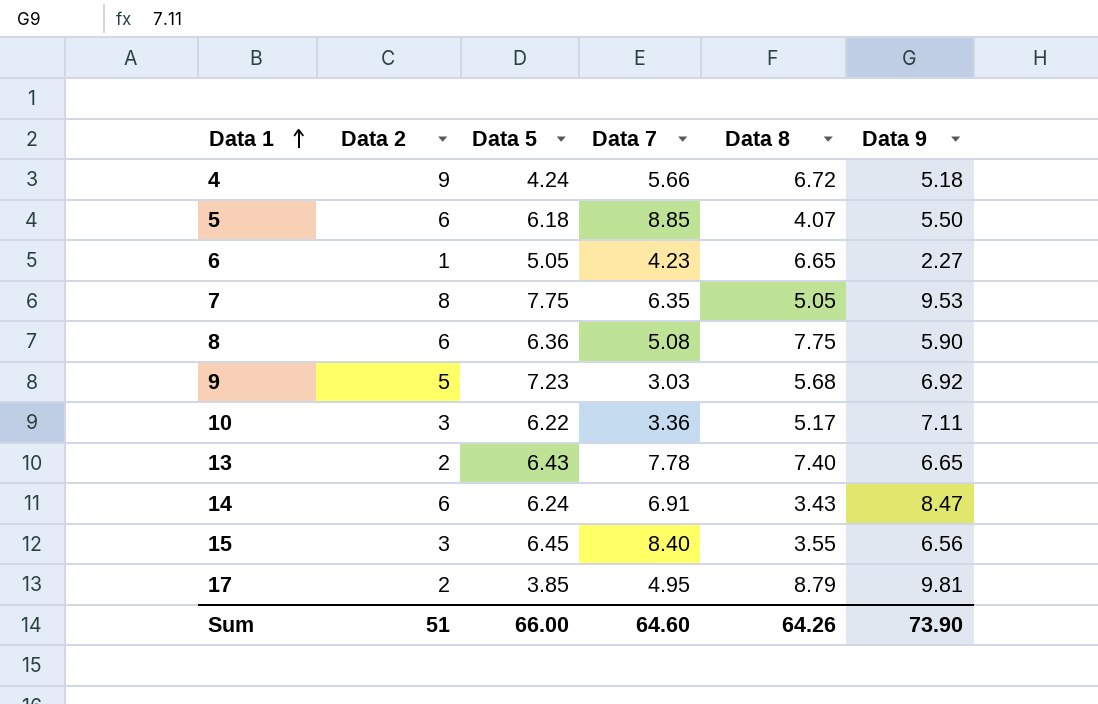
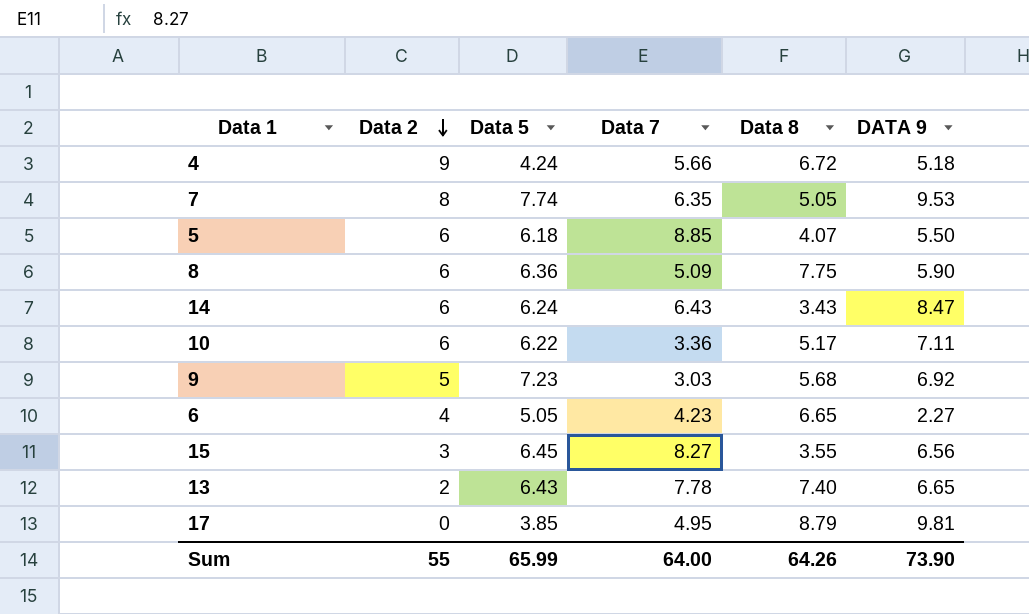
row order: Data 1 ascending -> Data 2 descending
column name: Data 9 -> DATA 9
7 | Data 5: 7.75 -> 7.74
8 | Data 7: 5.08 -> 5.09
14 | Data 7: 6.91 -> 6.43
10 | Data 2: 3 -> 6
6 | Data 2: 1 -> 4
15 | Data 7: 8.40 -> 8.27
17 | Data 2: 2 -> 0
Sum | Data 2: 51 -> 55
Sum | Data 5: 66.00 -> 65.99
Sum | Data 7: 64.60 -> 64.00

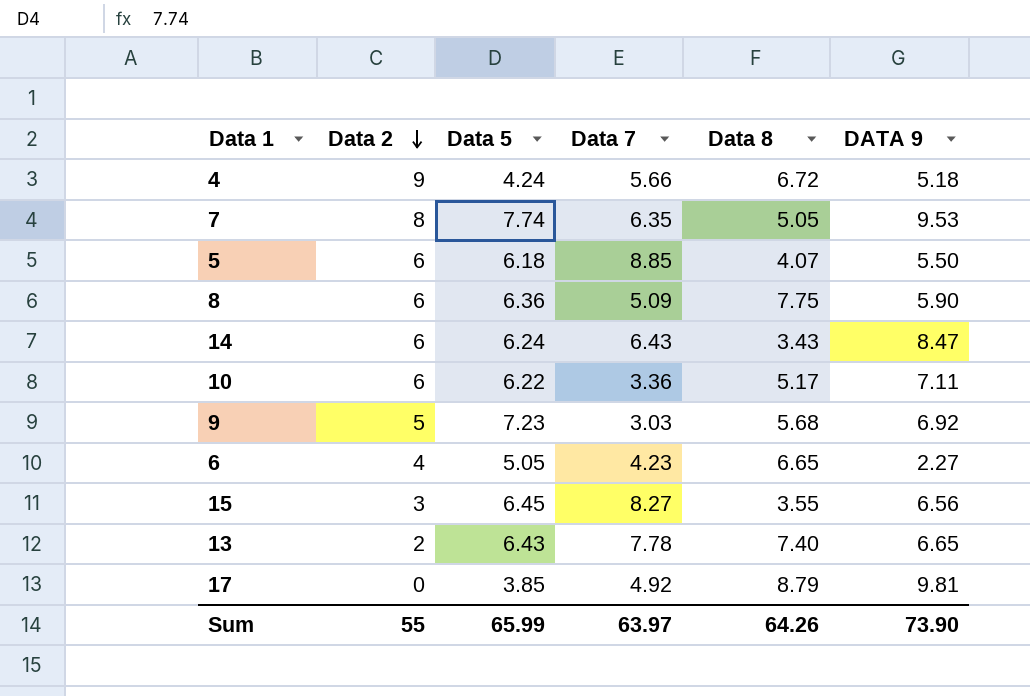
17 | Data 7: 4.95 -> 4.92
Sum | Data 7: 64.00 -> 63.97

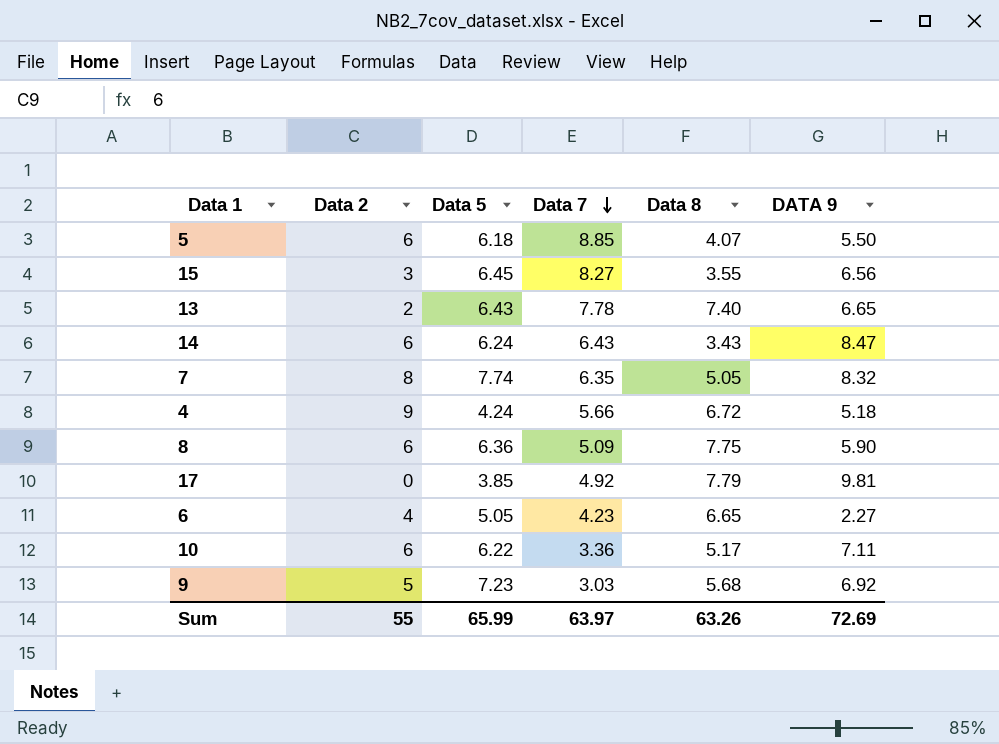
row order: Data 2 descending -> Data 7 descending
7 | DATA 9: 9.53 -> 8.32
17 | Data 8: 8.79 -> 7.79
Sum | Data 8: 64.26 -> 63.26
Sum | DATA 9: 73.90 -> 72.69

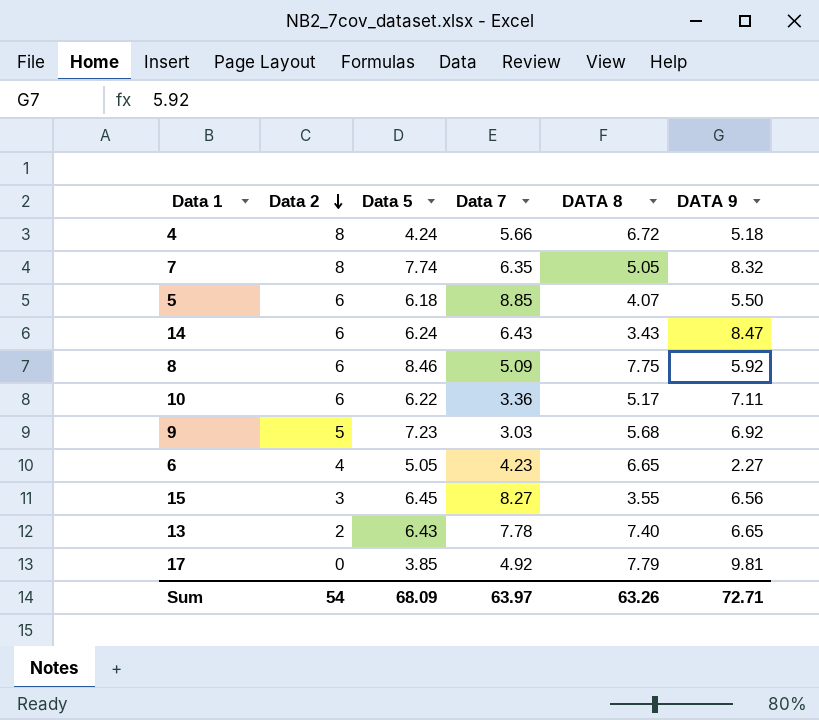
row order: Data 7 descending -> Data 2 descending
column name: Data 8 -> DATA 8
4 | Data 2: 9 -> 8
8 | Data 5: 6.36 -> 8.46
8 | DATA 9: 5.90 -> 5.92
Sum | Data 2: 55 -> 54
Sum | Data 5: 65.99 -> 68.09
Sum | DATA 9: 72.69 -> 72.71

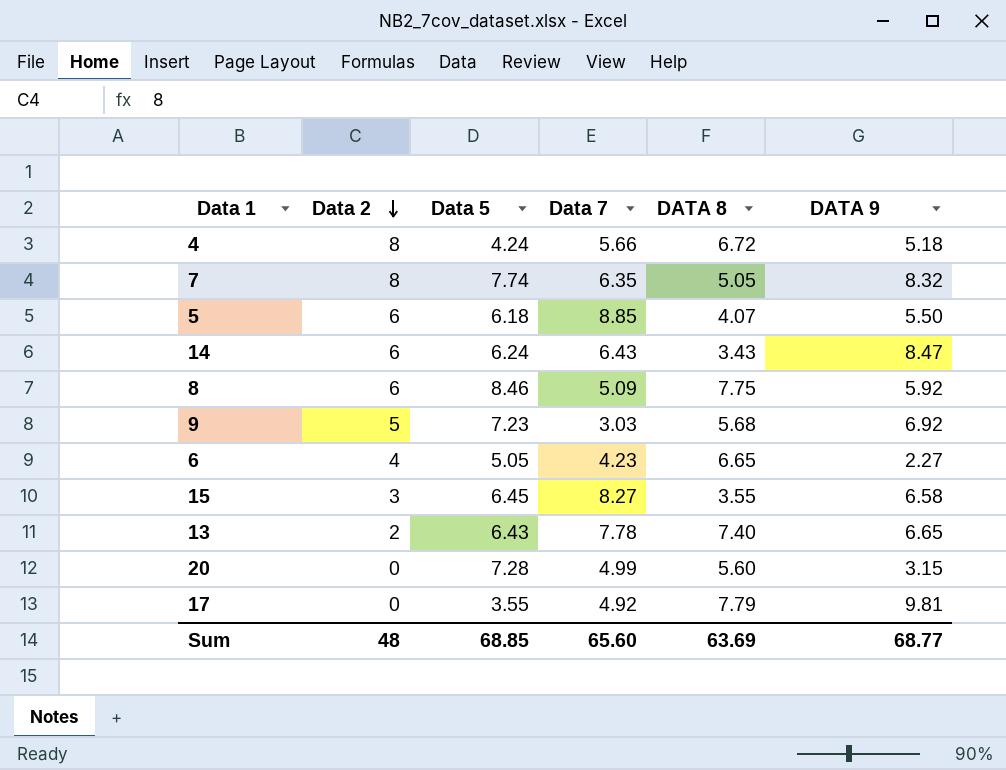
row 10: 6 | 6.22 | 3.36 | 5.17 | 7.11 -> none
15 | DATA 9: 6.56 -> 6.58
row 20: none -> 0 | 7.28 | 4.99 | 5.60 | 3.15
17 | Data 5: 3.85 -> 3.55
Sum | Data 2: 54 -> 48
Sum | Data 5: 68.09 -> 68.85
Sum | Data 7: 63.97 -> 65.60
Sum | DATA 8: 63.26 -> 63.69
Sum | DATA 9: 72.71 -> 68.77

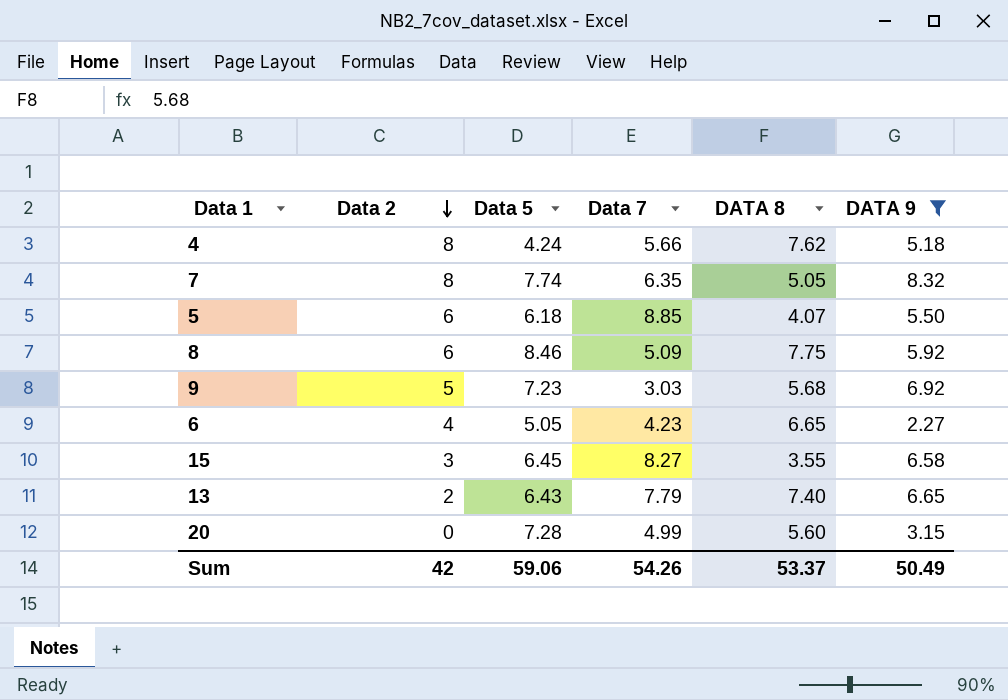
filter: none -> DATA 9 <= 8.32
4 | DATA 8: 6.72 -> 7.62
13 | Data 7: 7.78 -> 7.79
Sum | Data 2: 48 -> 42
Sum | Data 5: 68.85 -> 59.06
Sum | Data 7: 65.60 -> 54.26
Sum | DATA 8: 63.69 -> 53.37
Sum | DATA 9: 68.77 -> 50.49

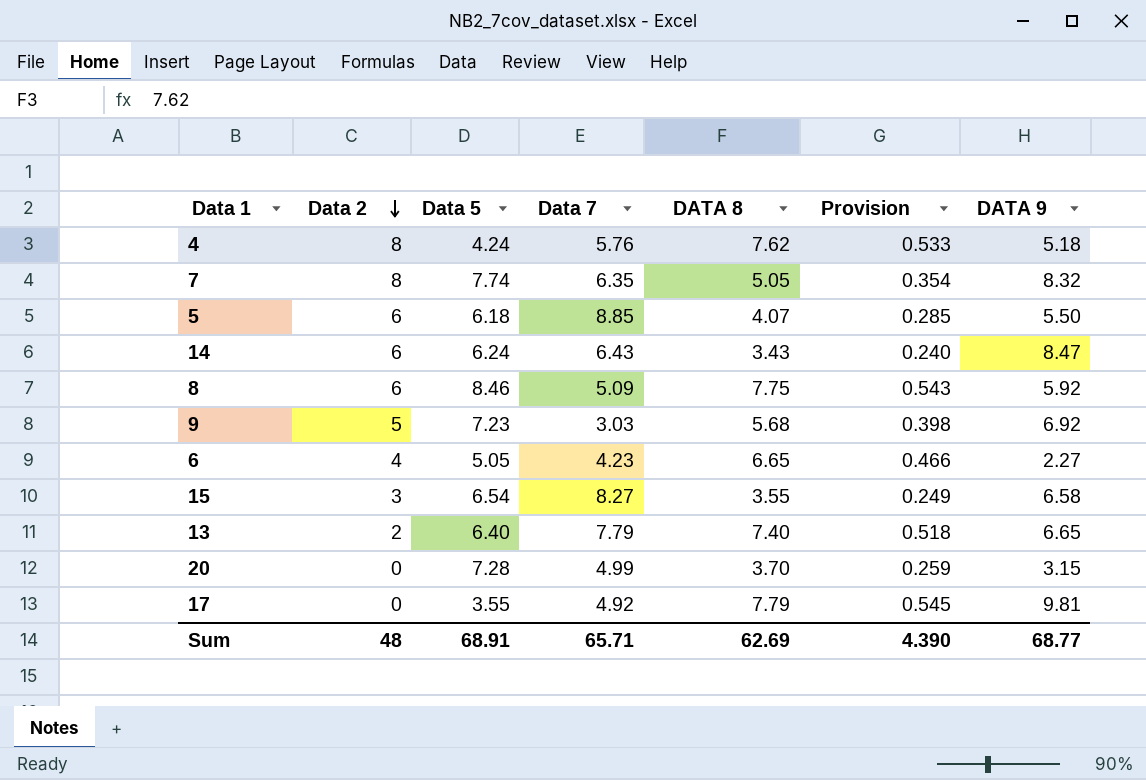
filter: DATA 9 <= 8.32 -> none
column Provision | formula: none -> [DATA 8] * 0.07
4 | Data 7: 5.66 -> 5.76
15 | Data 5: 6.45 -> 6.54
13 | Data 5: 6.43 -> 6.40
20 | DATA 8: 5.60 -> 3.70
Sum | Data 2: 42 -> 48
Sum | Data 5: 59.06 -> 68.91
Sum | Data 7: 54.26 -> 65.71
Sum | DATA 8: 53.37 -> 62.69
Sum | DATA 9: 50.49 -> 68.77

